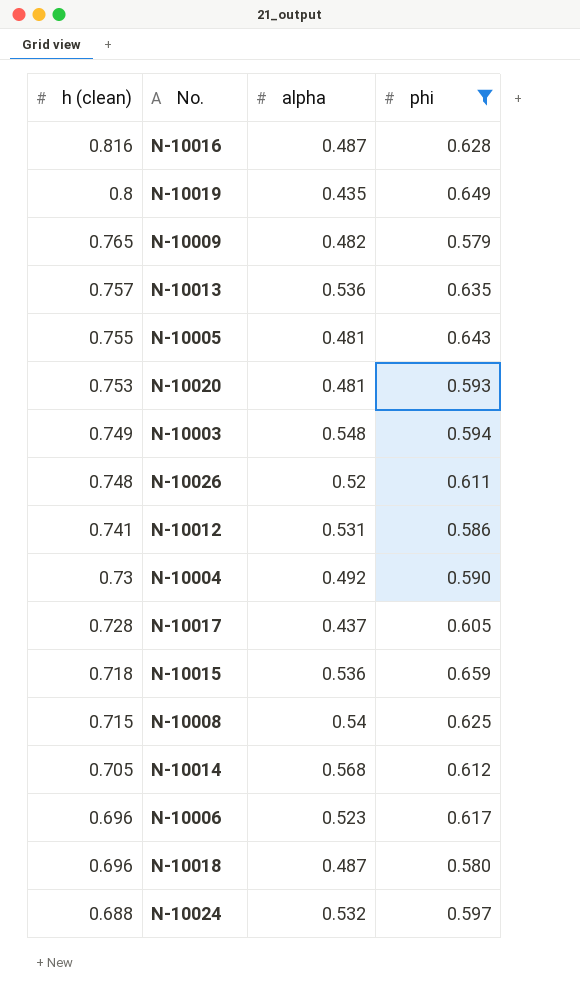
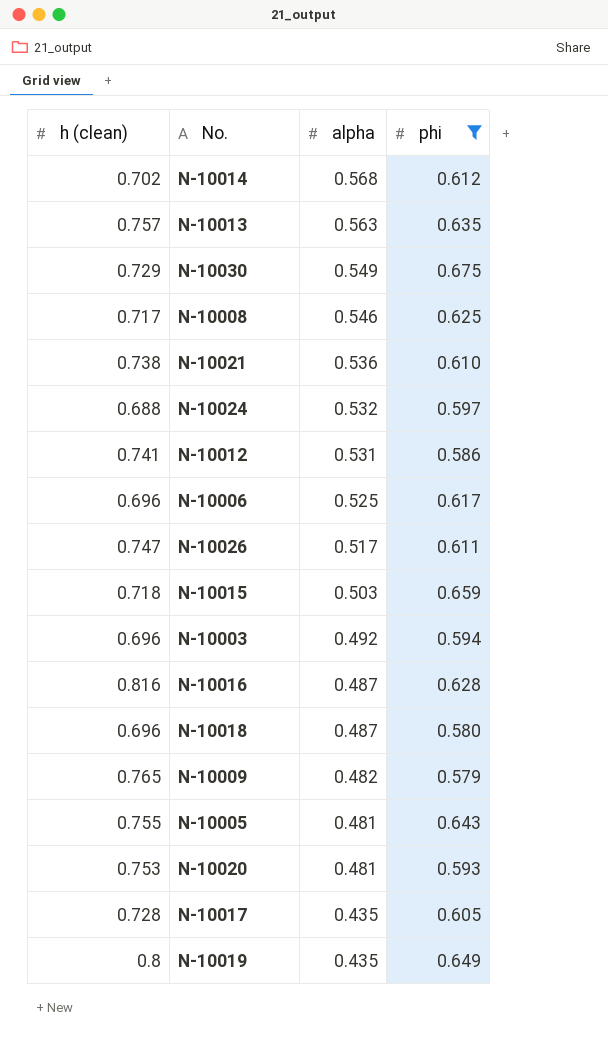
row order: h (clean) descending -> alpha descending
row N-10004: 0.73 | 0.492 | 0.590 -> none
N-10014 | h (clean): 0.705 -> 0.702
N-10013 | alpha: 0.536 -> 0.563
row N-10030: none -> 0.729 | 0.549 | 0.675
N-10008 | h (clean): 0.715 -> 0.717
N-10008 | alpha: 0.54 -> 0.546
row N-10021: none -> 0.738 | 0.536 | 0.610
N-10006 | alpha: 0.523 -> 0.525
N-10026 | h (clean): 0.748 -> 0.747
N-10026 | alpha: 0.52 -> 0.517
N-10015 | alpha: 0.536 -> 0.503
N-10003 | h (clean): 0.749 -> 0.696
N-10003 | alpha: 0.548 -> 0.492
N-10017 | alpha: 0.437 -> 0.435

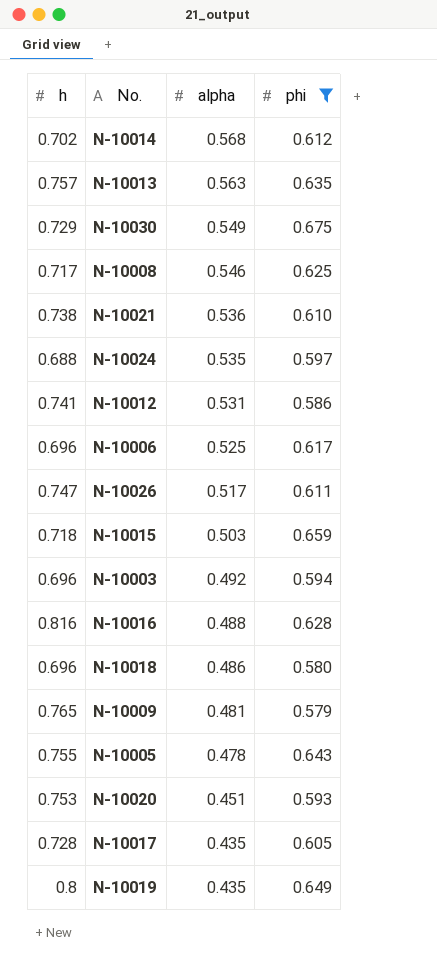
column name: h (clean) -> h
N-10024 | alpha: 0.532 -> 0.535
N-10016 | alpha: 0.487 -> 0.488
N-10018 | alpha: 0.487 -> 0.486
N-10009 | alpha: 0.482 -> 0.481
N-10005 | alpha: 0.481 -> 0.478
N-10020 | alpha: 0.481 -> 0.451

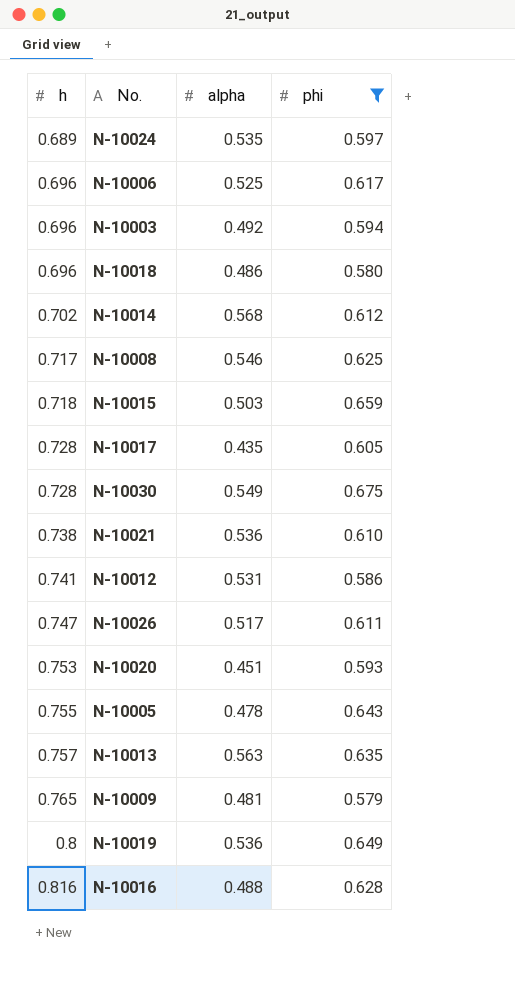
row order: alpha descending -> h ascending
N-10024 | h: 0.688 -> 0.689
N-10030 | h: 0.729 -> 0.728
N-10019 | alpha: 0.435 -> 0.536

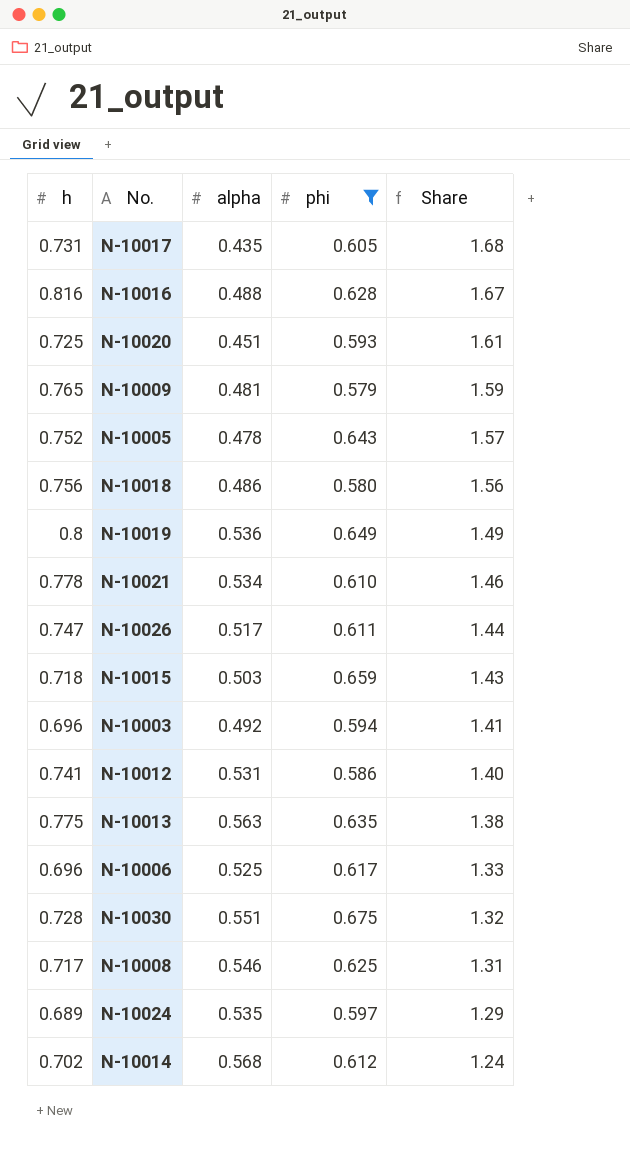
row order: h ascending -> Share descending
column Share | formula: none -> [h] / [alpha]
N-10017 | h: 0.728 -> 0.731
N-10020 | h: 0.753 -> 0.725
N-10005 | h: 0.755 -> 0.752
N-10018 | h: 0.696 -> 0.756
N-10021 | h: 0.738 -> 0.778
N-10021 | alpha: 0.536 -> 0.534
N-10013 | h: 0.757 -> 0.775
N-10030 | alpha: 0.549 -> 0.551

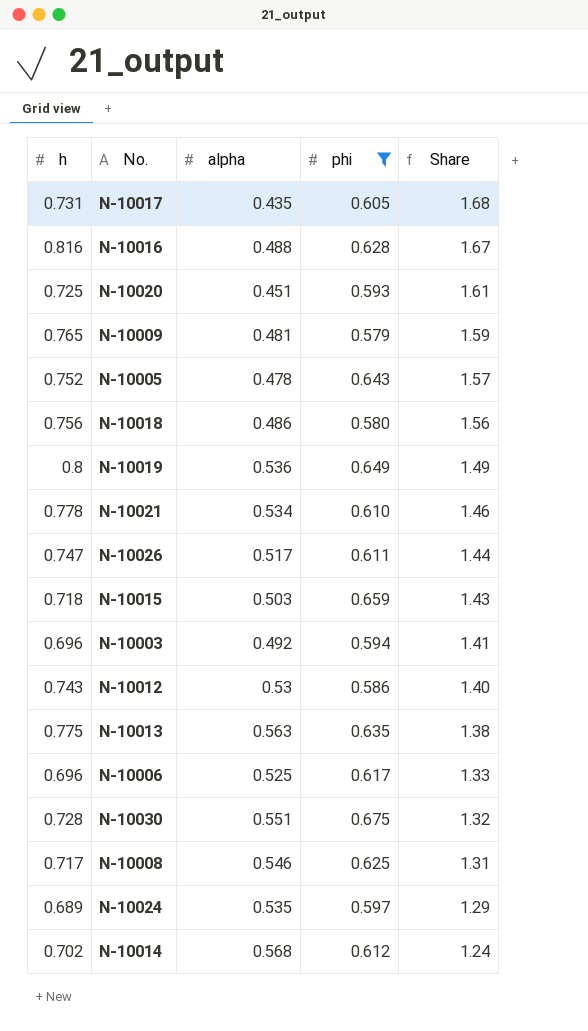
N-10012 | h: 0.741 -> 0.743
N-10012 | alpha: 0.531 -> 0.53

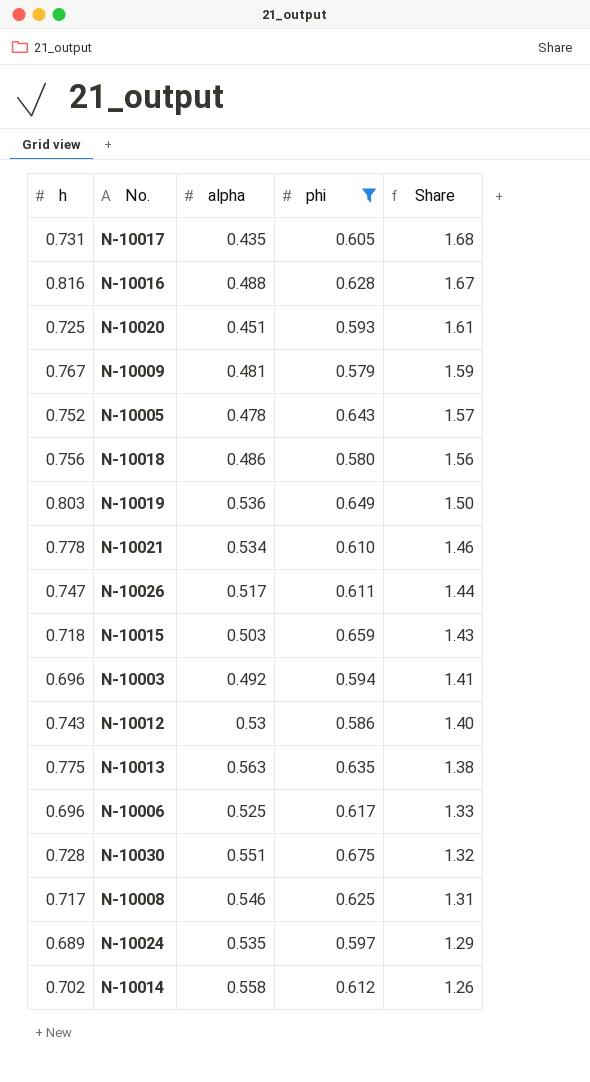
N-10009 | h: 0.765 -> 0.767
N-10019 | h: 0.8 -> 0.803
N-10019 | Share: 1.49 -> 1.50
N-10014 | alpha: 0.568 -> 0.558
N-10014 | Share: 1.24 -> 1.26

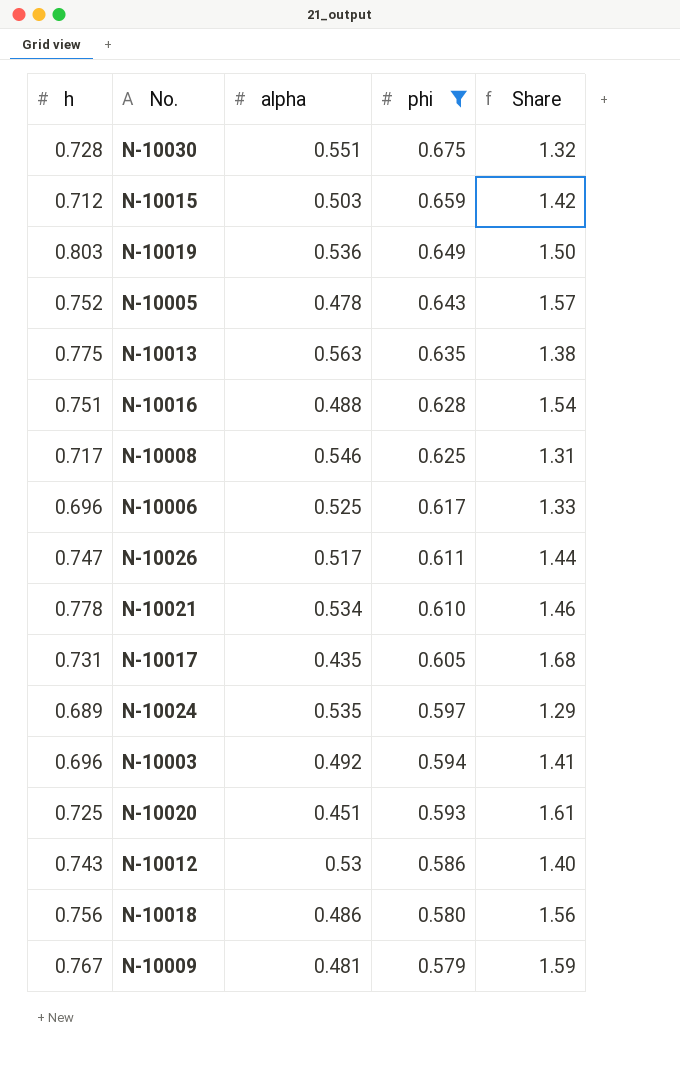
row order: Share descending -> phi descending
row N-10014: 0.702 | 0.558 | 0.612 | 1.26 -> none
N-10015 | h: 0.718 -> 0.712
N-10015 | Share: 1.43 -> 1.42
N-10016 | h: 0.816 -> 0.751
N-10016 | Share: 1.67 -> 1.54

